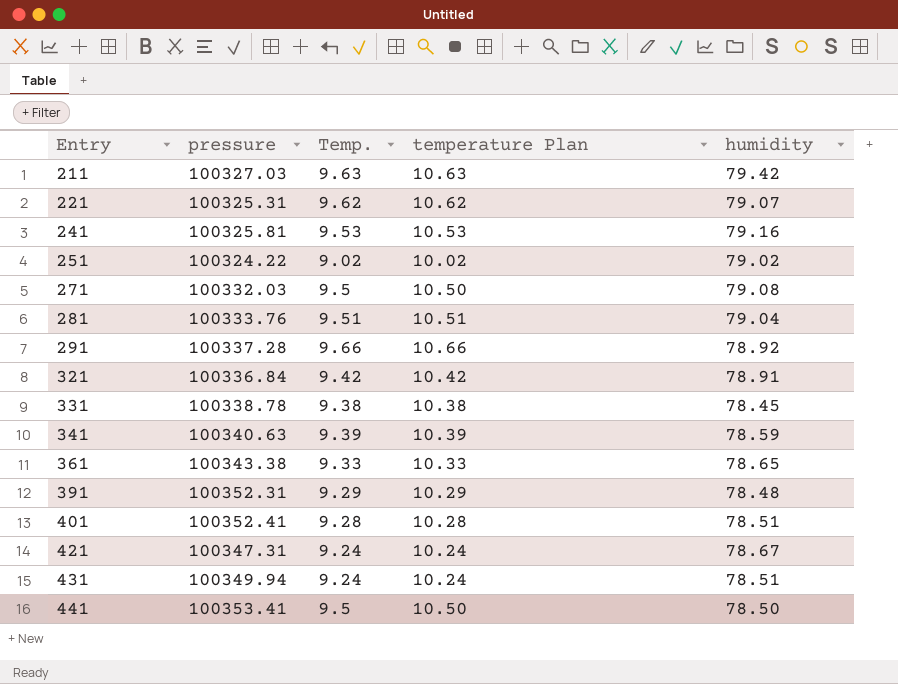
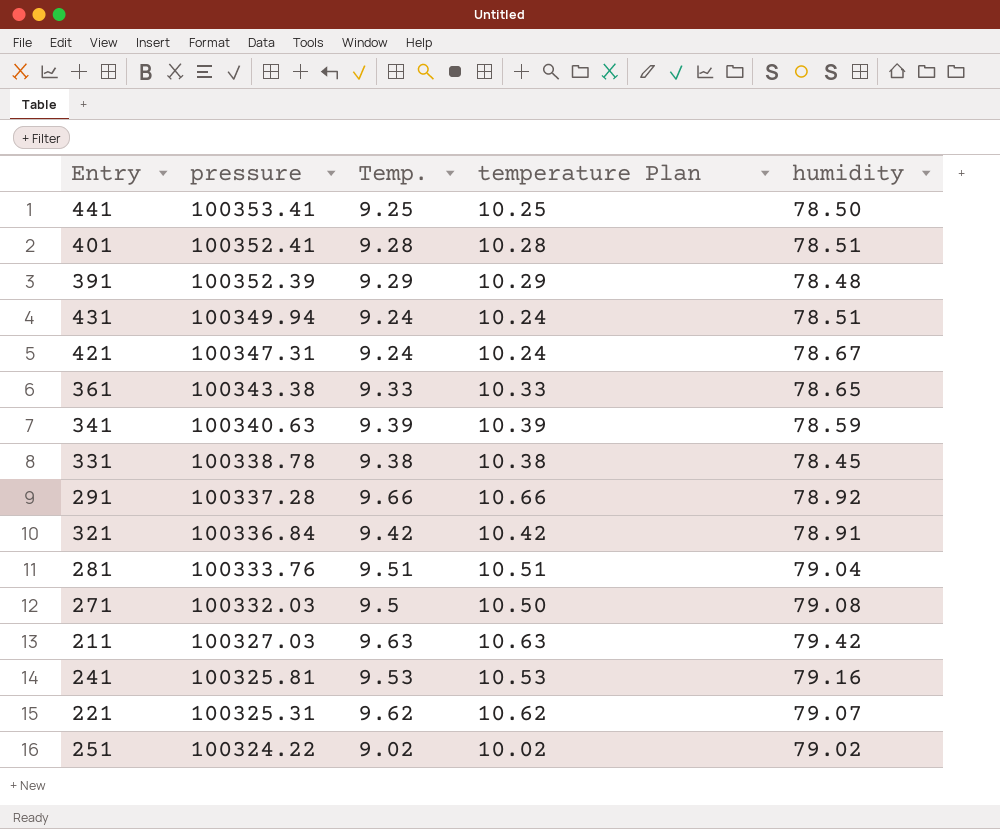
row order: Entry ascending -> pressure descending
441 | Temp.: 9.5 -> 9.25
441 | temperature Plan: 10.50 -> 10.25
391 | pressure: 100352.31 -> 100352.39

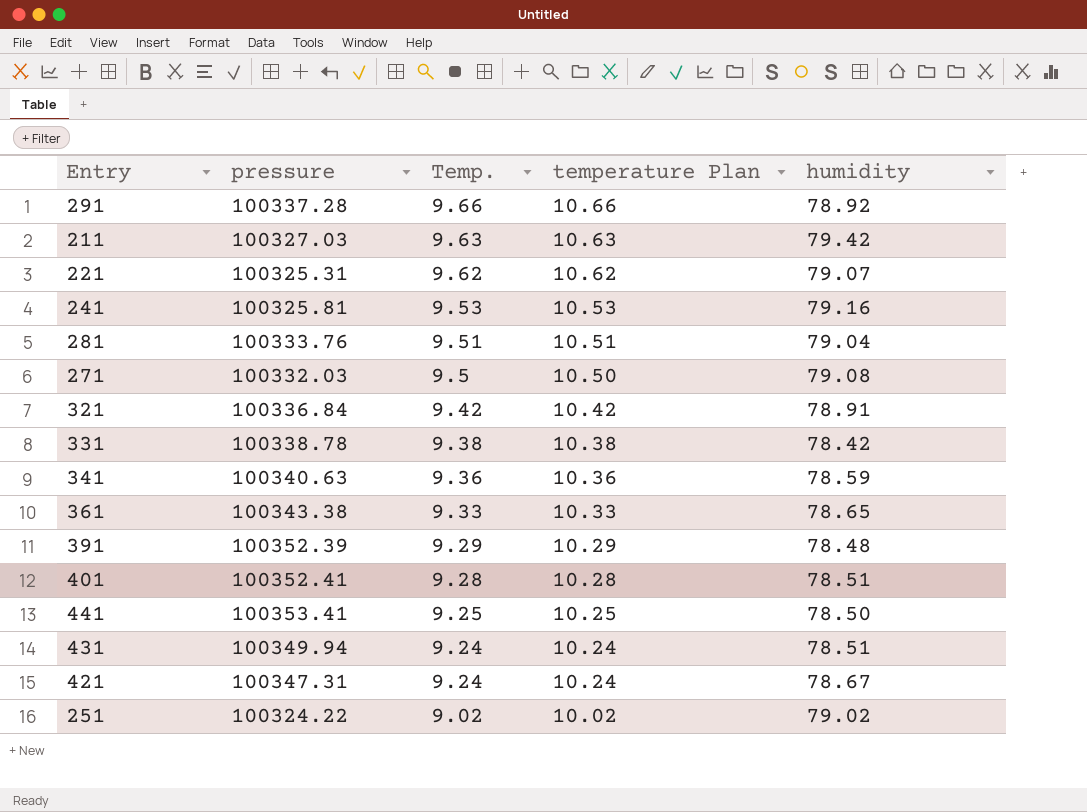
row order: pressure descending -> Temp. descending
331 | humidity: 78.45 -> 78.42
341 | Temp.: 9.39 -> 9.36
341 | temperature Plan: 10.39 -> 10.36

